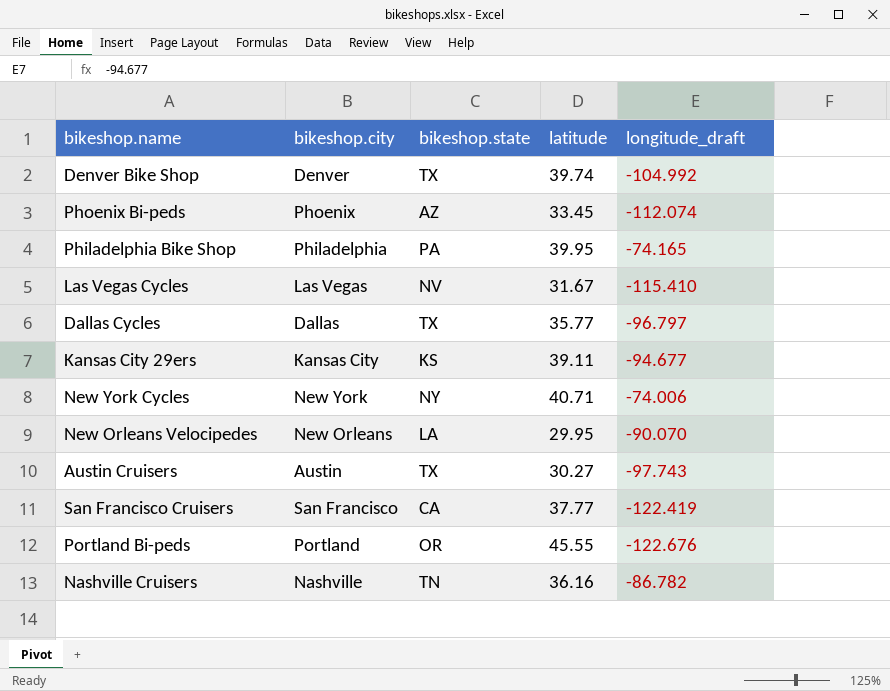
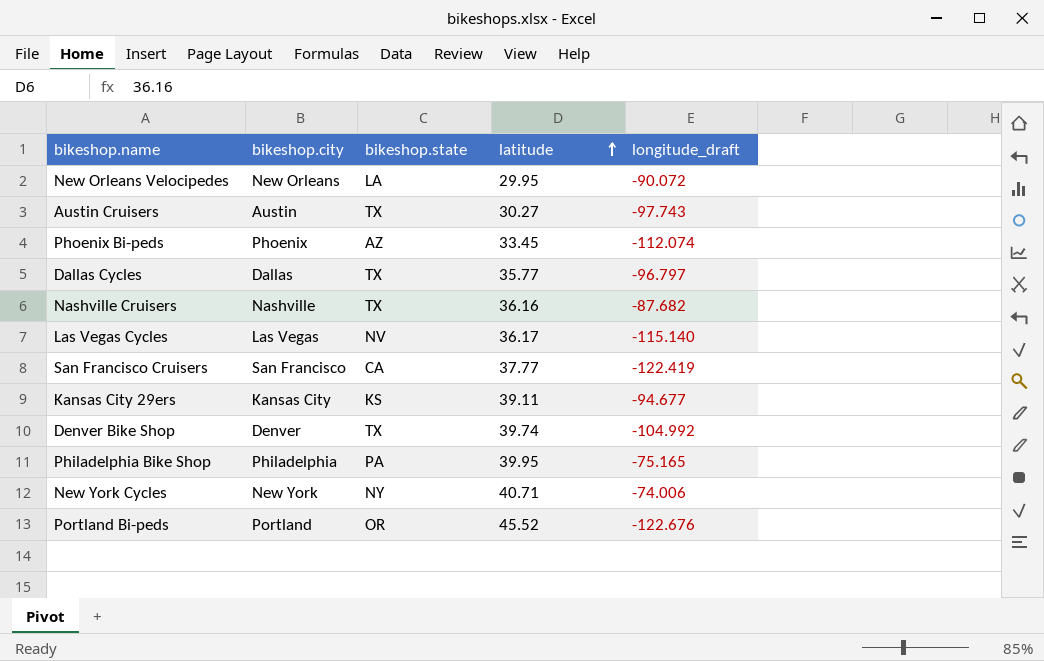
row order: none -> latitude ascending
New Orleans Velocipedes | longitude_draft: -90.070 -> -90.072
Nashville Cruisers | bikeshop.state: TN -> TX
Nashville Cruisers | longitude_draft: -86.782 -> -87.682
Las Vegas Cycles | latitude: 31.67 -> 36.17
Las Vegas Cycles | longitude_draft: -115.410 -> -115.140
Philadelphia Bike Shop | longitude_draft: -74.165 -> -75.165
Portland Bi-peds | latitude: 45.55 -> 45.52

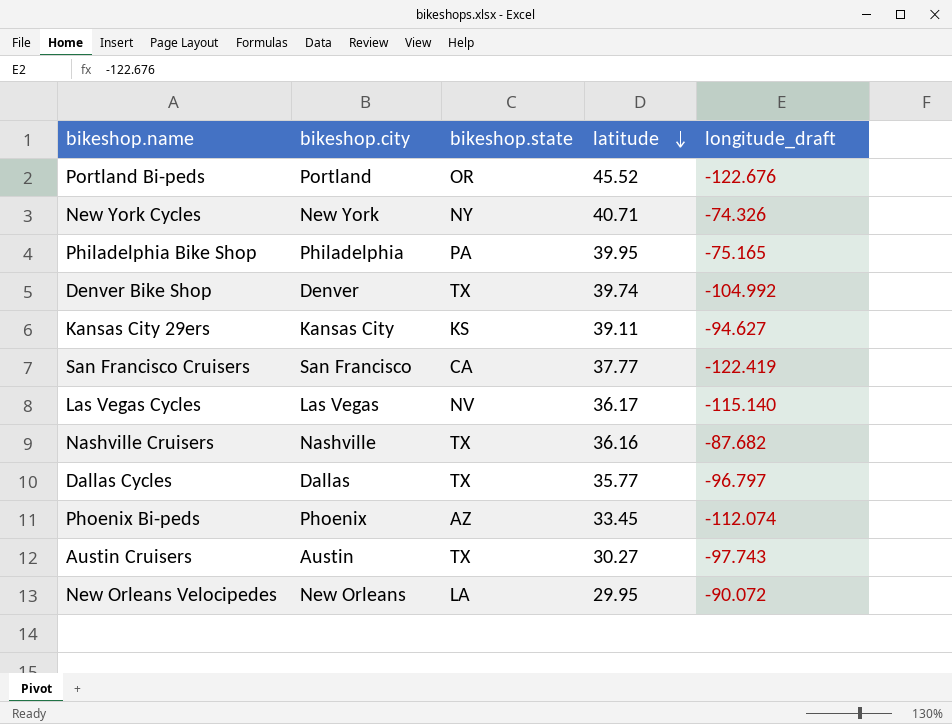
row order: latitude ascending -> latitude descending
New York Cycles | longitude_draft: -74.006 -> -74.326
Kansas City 29ers | longitude_draft: -94.677 -> -94.627

